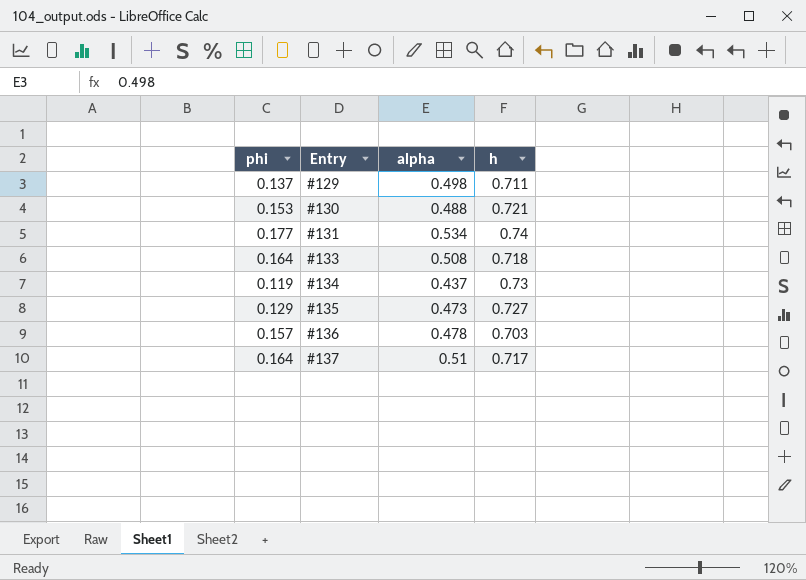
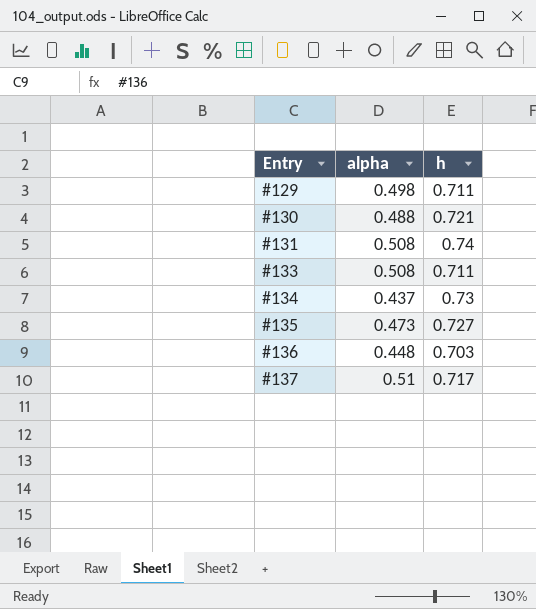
column phi | position: 1 -> none
#131 | alpha: 0.534 -> 0.508
#133 | h: 0.718 -> 0.711
#136 | alpha: 0.478 -> 0.448

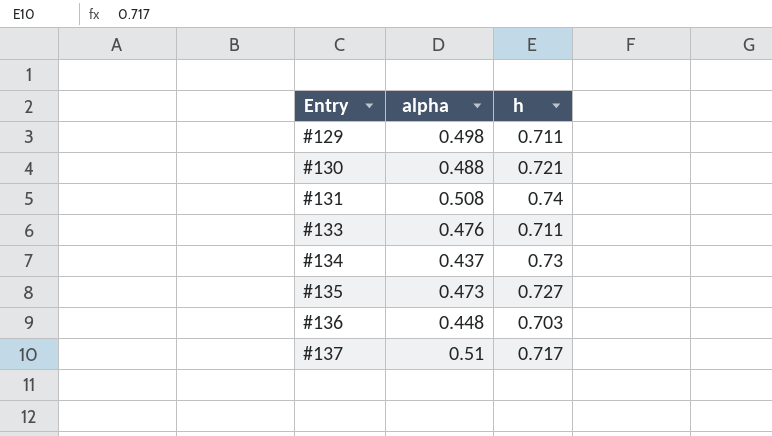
#133 | alpha: 0.508 -> 0.476

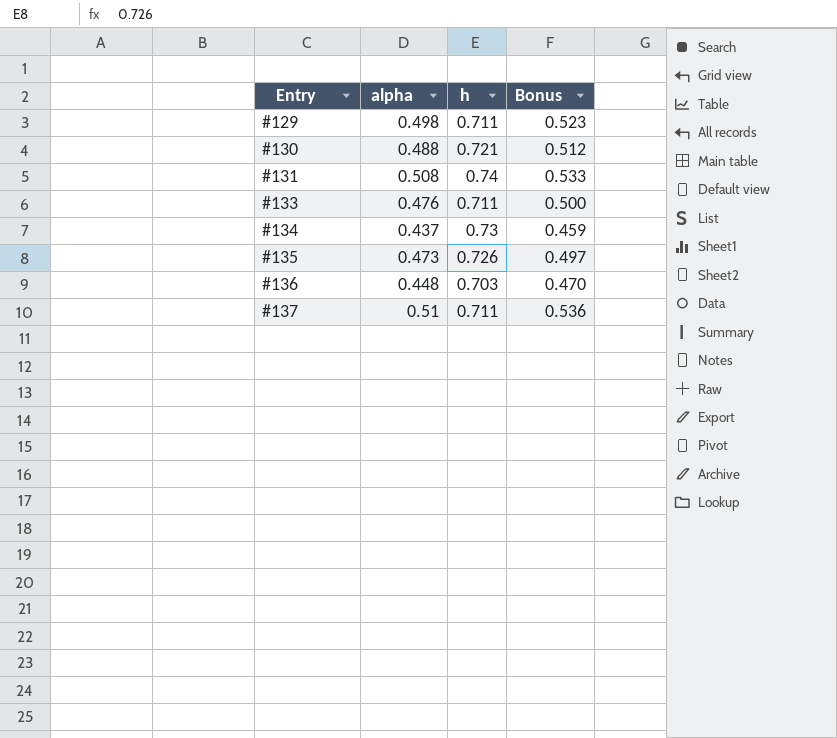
column Bonus | formula: none -> [alpha] * 1.05
#135 | h: 0.727 -> 0.726
#137 | h: 0.717 -> 0.711

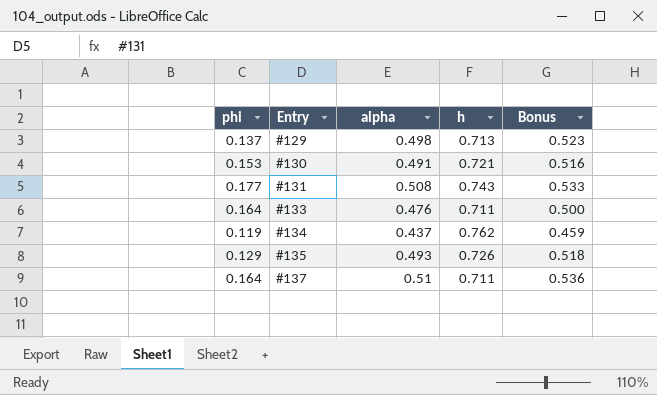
column phi | position: none -> 1
row #136: 0.448 | 0.703 | 0.470 -> none
#129 | h: 0.711 -> 0.713
#130 | alpha: 0.488 -> 0.491
#130 | Bonus: 0.512 -> 0.516
#131 | h: 0.74 -> 0.743
#134 | h: 0.73 -> 0.762
#135 | alpha: 0.473 -> 0.493
#135 | Bonus: 0.497 -> 0.518

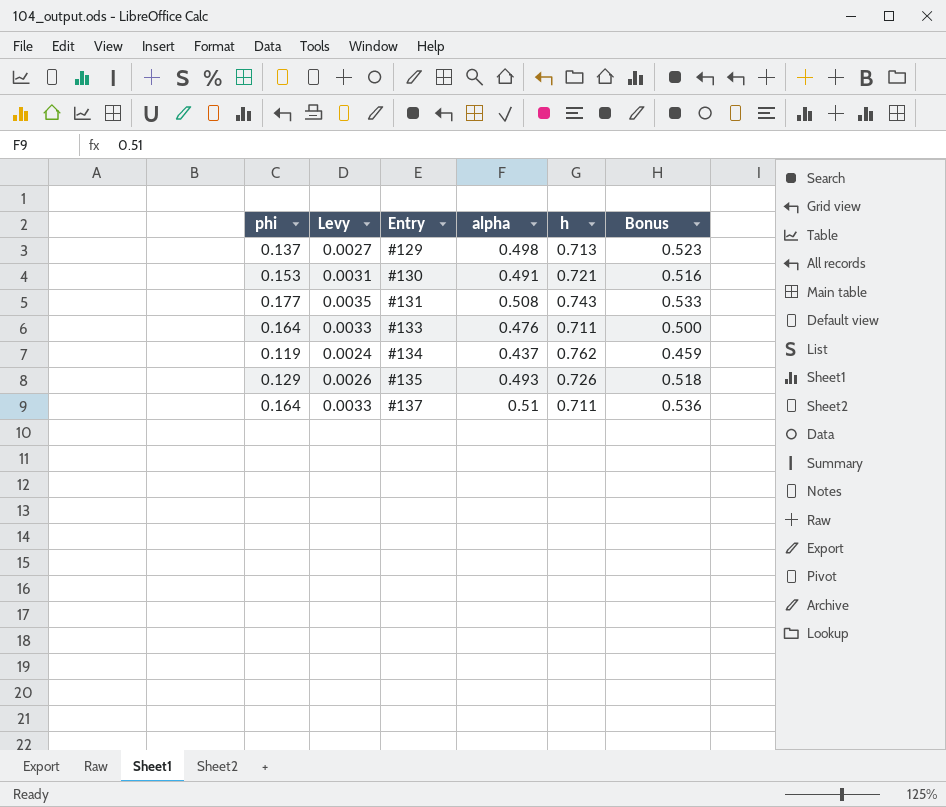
column Levy | formula: none -> [phi] * 0.02

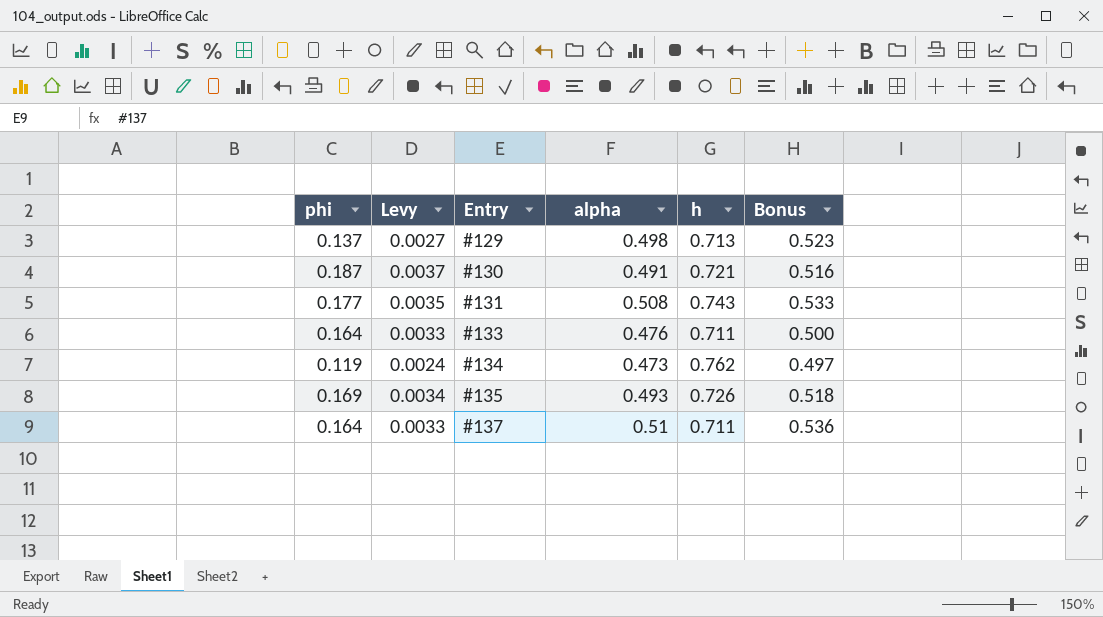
#130 | phi: 0.153 -> 0.187
#130 | Levy: 0.0031 -> 0.0037
#134 | alpha: 0.437 -> 0.473
#134 | Bonus: 0.459 -> 0.497
#135 | phi: 0.129 -> 0.169
#135 | Levy: 0.0026 -> 0.0034

